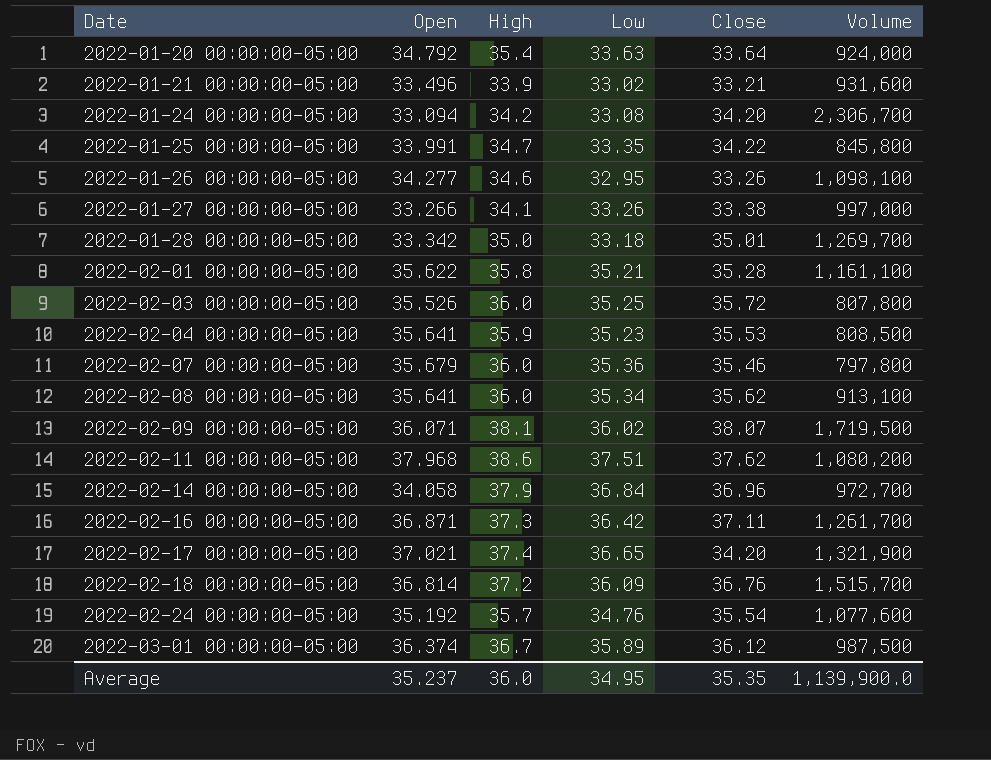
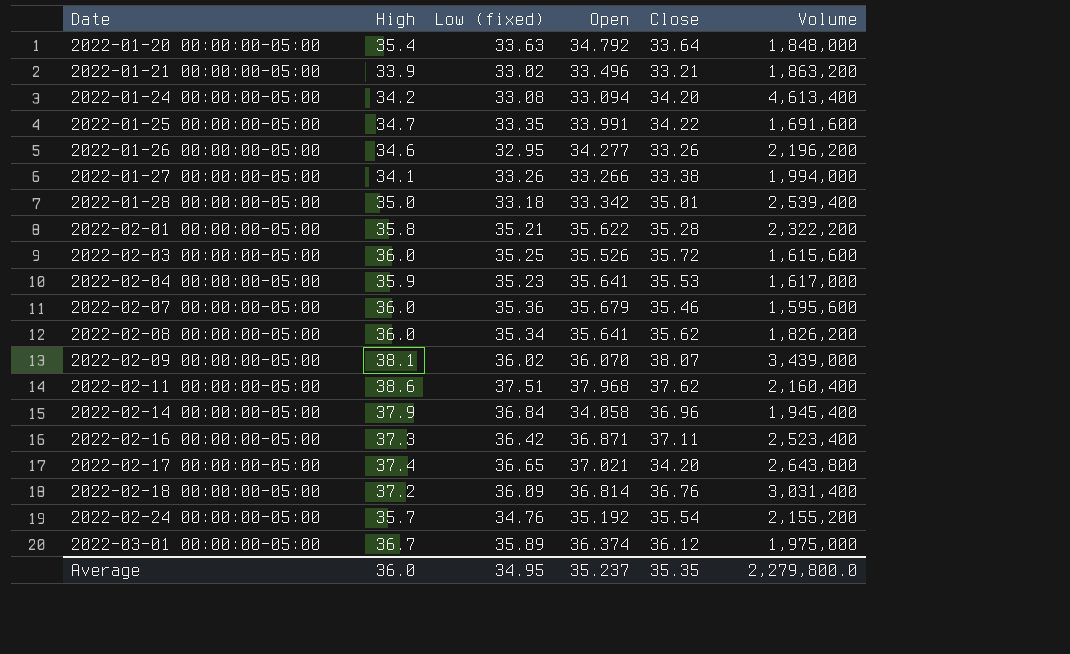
column name: Low -> Low (fixed)
column Open | position: 2 -> 4
2022-01-20 00:00:00-05:00 | Volume: 924,000 -> 1,848,000
2022-01-21 00:00:00-05:00 | Volume: 931,600 -> 1,863,200
2022-01-24 00:00:00-05:00 | Volume: 2,306,700 -> 4,613,400
2022-01-25 00:00:00-05:00 | Volume: 845,800 -> 1,691,600
2022-01-26 00:00:00-05:00 | Volume: 1,098,100 -> 2,196,200
2022-01-27 00:00:00-05:00 | Volume: 997,000 -> 1,994,000
2022-01-28 00:00:00-05:00 | Volume: 1,269,700 -> 2,539,400
2022-02-01 00:00:00-05:00 | Volume: 1,161,100 -> 2,322,200
2022-02-03 00:00:00-05:00 | Volume: 807,800 -> 1,615,600
2022-02-04 00:00:00-05:00 | Volume: 808,500 -> 1,617,000
2022-02-07 00:00:00-05:00 | Volume: 797,800 -> 1,595,600
2022-02-08 00:00:00-05:00 | Volume: 913,100 -> 1,826,200
2022-02-09 00:00:00-05:00 | Open: 36.071 -> 36.070
2022-02-09 00:00:00-05:00 | Volume: 1,719,500 -> 3,439,000
2022-02-11 00:00:00-05:00 | Volume: 1,080,200 -> 2,160,400
2022-02-14 00:00:00-05:00 | Volume: 972,700 -> 1,945,400
2022-02-16 00:00:00-05:00 | Volume: 1,261,700 -> 2,523,400
2022-02-17 00:00:00-05:00 | Volume: 1,321,900 -> 2,643,800
2022-02-18 00:00:00-05:00 | Volume: 1,515,700 -> 3,031,400
2022-02-24 00:00:00-05:00 | Volume: 1,077,600 -> 2,155,200
2022-03-01 00:00:00-05:00 | Volume: 987,500 -> 1,975,000
Average | Volume: 1,139,900.0 -> 2,279,800.0

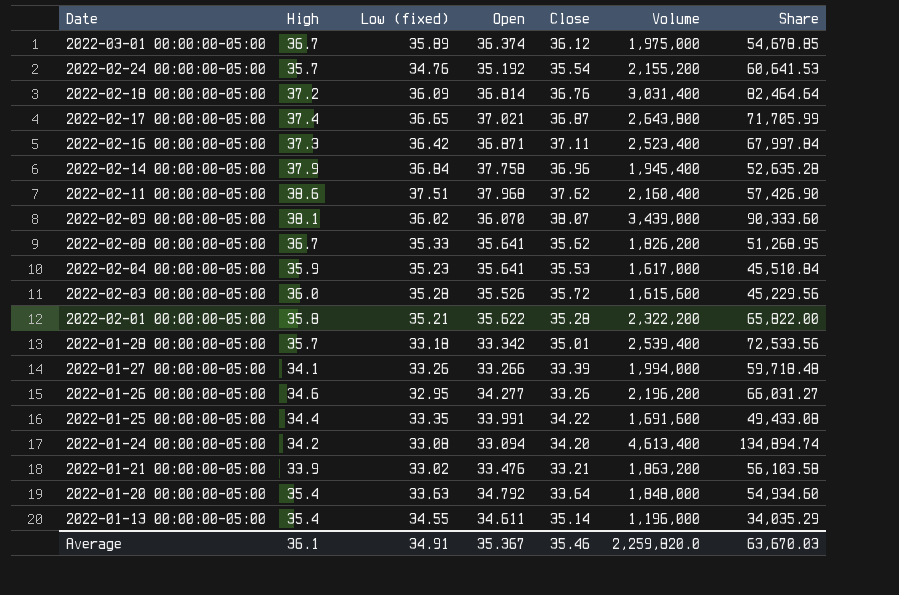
row order: Date ascending -> Date descending
column Share | formula: none -> [Volume] / [Close]
row 2022-02-07 00:00:00-05:00: 36.0 | 35.36 | 35.679 | 35.46 | 1,595,600 -> none
2022-02-17 00:00:00-05:00 | Close: 34.20 -> 36.87
2022-02-14 00:00:00-05:00 | Open: 34.058 -> 37.758
2022-02-08 00:00:00-05:00 | High: 36.0 -> 36.7
2022-02-08 00:00:00-05:00 | Low (fixed): 35.34 -> 35.33
2022-02-03 00:00:00-05:00 | Low (fixed): 35.25 -> 35.28
2022-01-28 00:00:00-05:00 | High: 35.0 -> 35.7
2022-01-27 00:00:00-05:00 | Close: 33.38 -> 33.39
2022-01-25 00:00:00-05:00 | High: 34.7 -> 34.4
2022-01-21 00:00:00-05:00 | Open: 33.496 -> 33.476
row 2022-01-13 00:00:00-05:00: none -> 35.4 | 34.55 | 34.611 | 35.14 | 1,196,000 | 34,035.29
Average | High: 36.0 -> 36.1
Average | Low (fixed): 34.95 -> 34.91
Average | Open: 35.237 -> 35.367
Average | Close: 35.35 -> 35.46
Average | Volume: 2,279,800.0 -> 2,259,820.0

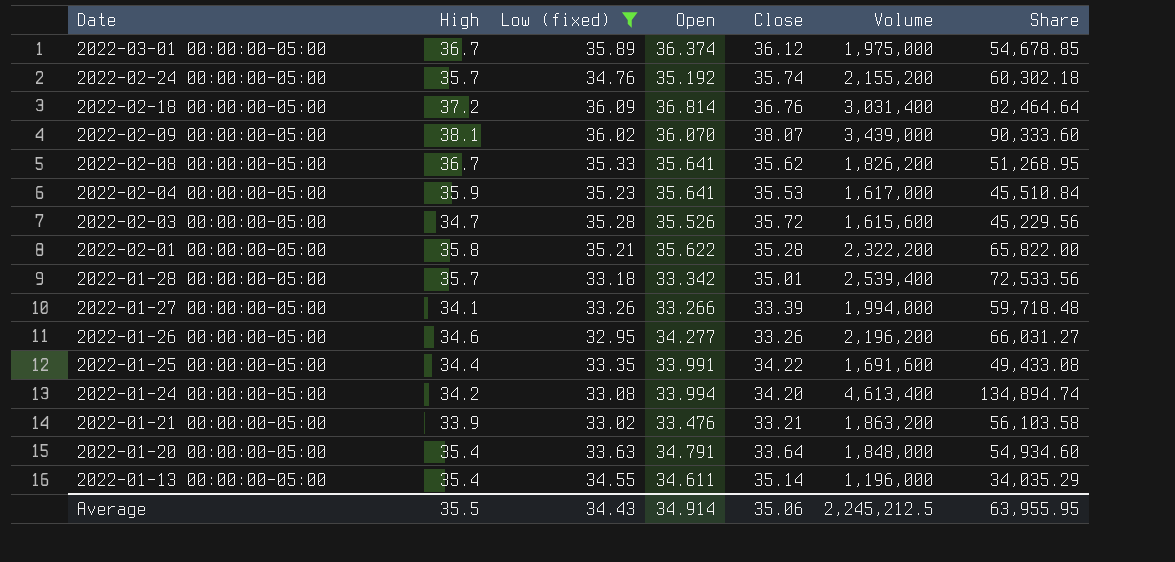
filter: none -> Low (fixed) <= 36.09
2022-02-24 00:00:00-05:00 | Close: 35.54 -> 35.74
2022-02-24 00:00:00-05:00 | Share: 60,641.53 -> 60,302.18
2022-02-03 00:00:00-05:00 | High: 36.0 -> 34.7
2022-01-24 00:00:00-05:00 | Open: 33.094 -> 33.994
2022-01-20 00:00:00-05:00 | Open: 34.792 -> 34.791
Average | High: 36.1 -> 35.5
Average | Low (fixed): 34.91 -> 34.43
Average | Open: 35.367 -> 34.914
Average | Close: 35.46 -> 35.06
Average | Volume: 2,259,820.0 -> 2,245,212.5
Average | Share: 63,670.03 -> 63,955.95

